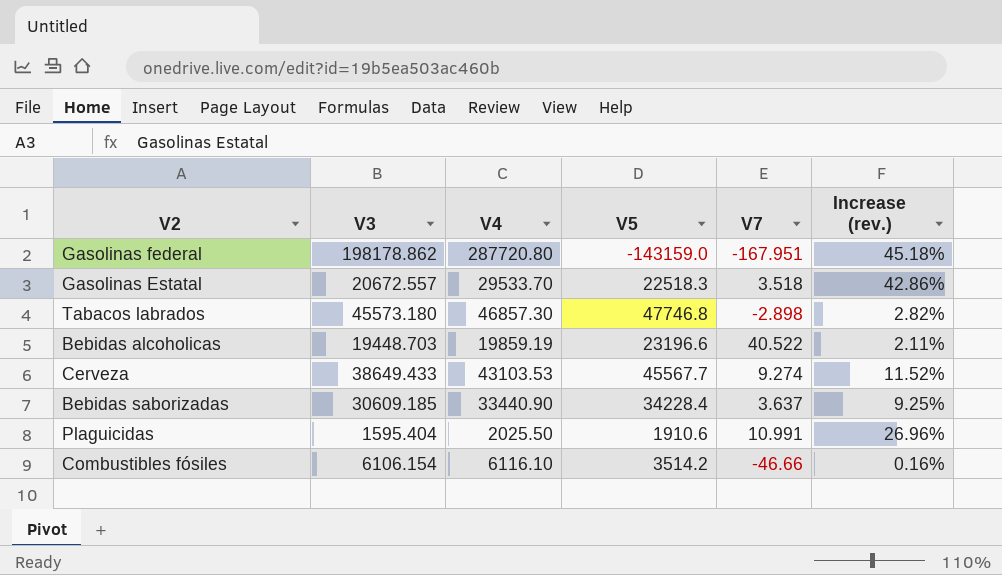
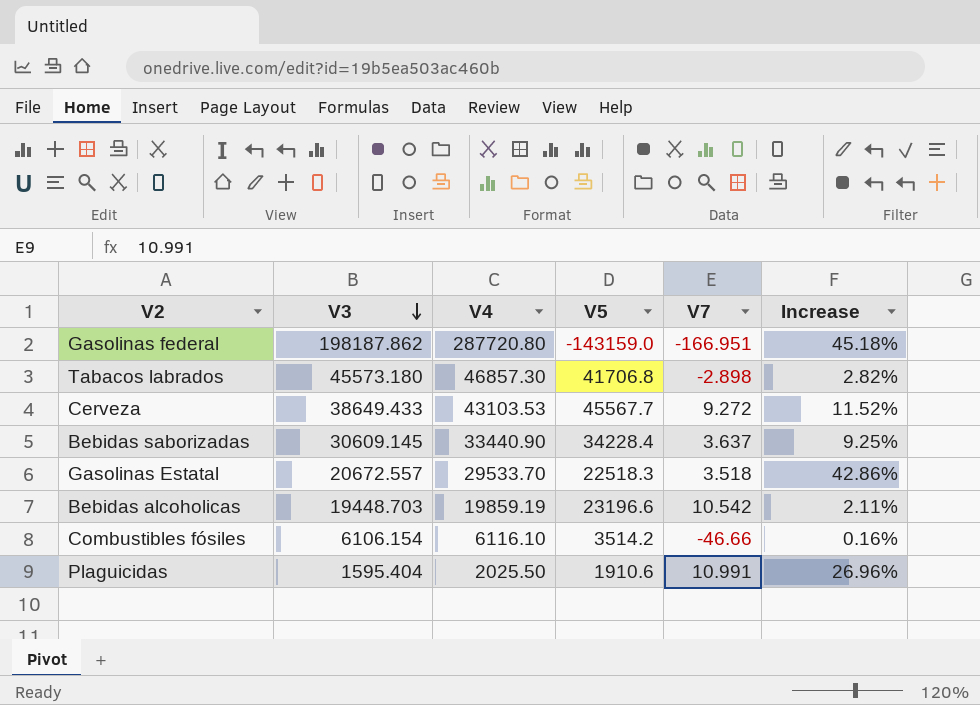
row order: none -> V3 descending
column name: Increase (rev.) -> Increase
Gasolinas federal | V3: 198178.862 -> 198187.862
Gasolinas federal | V7: -167.951 -> -166.951
Tabacos labrados | V5: 47746.8 -> 41706.8
Cerveza | V7: 9.274 -> 9.272
Bebidas saborizadas | V3: 30609.185 -> 30609.145
Bebidas alcoholicas | V7: 40.522 -> 10.542

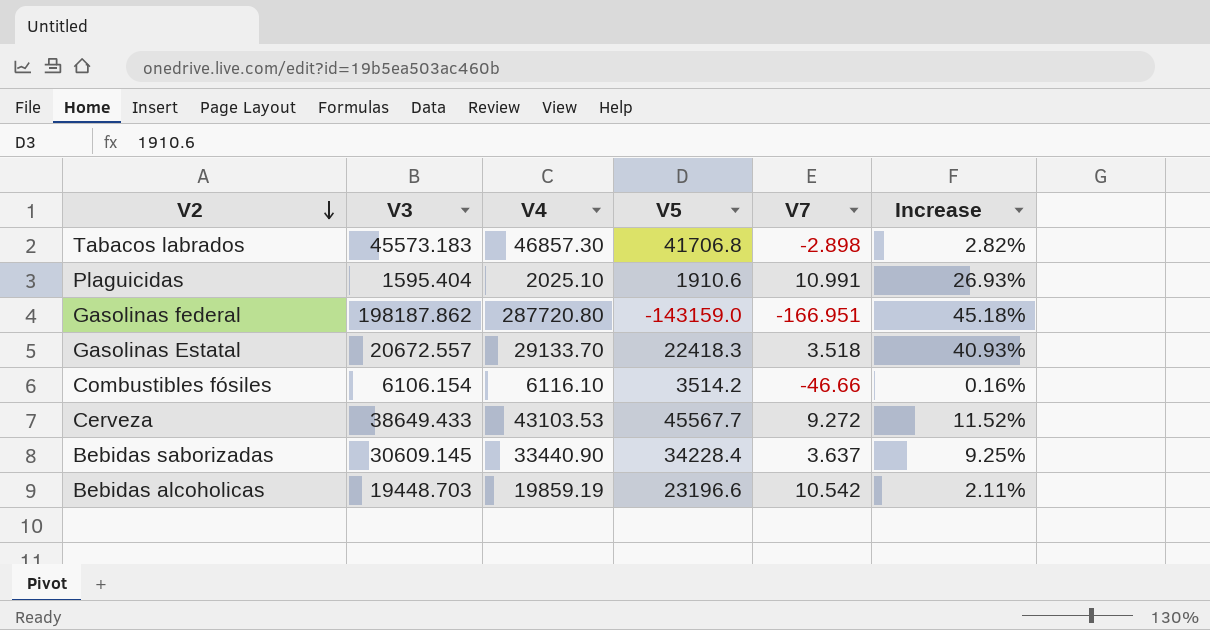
row order: V3 descending -> V2 descending
Tabacos labrados | V3: 45573.180 -> 45573.183
Plaguicidas | V4: 2025.50 -> 2025.10
Plaguicidas | Increase: 26.96% -> 26.93%
Gasolinas Estatal | V4: 29533.70 -> 29133.70
Gasolinas Estatal | V5: 22518.3 -> 22418.3
Gasolinas Estatal | Increase: 42.86% -> 40.93%

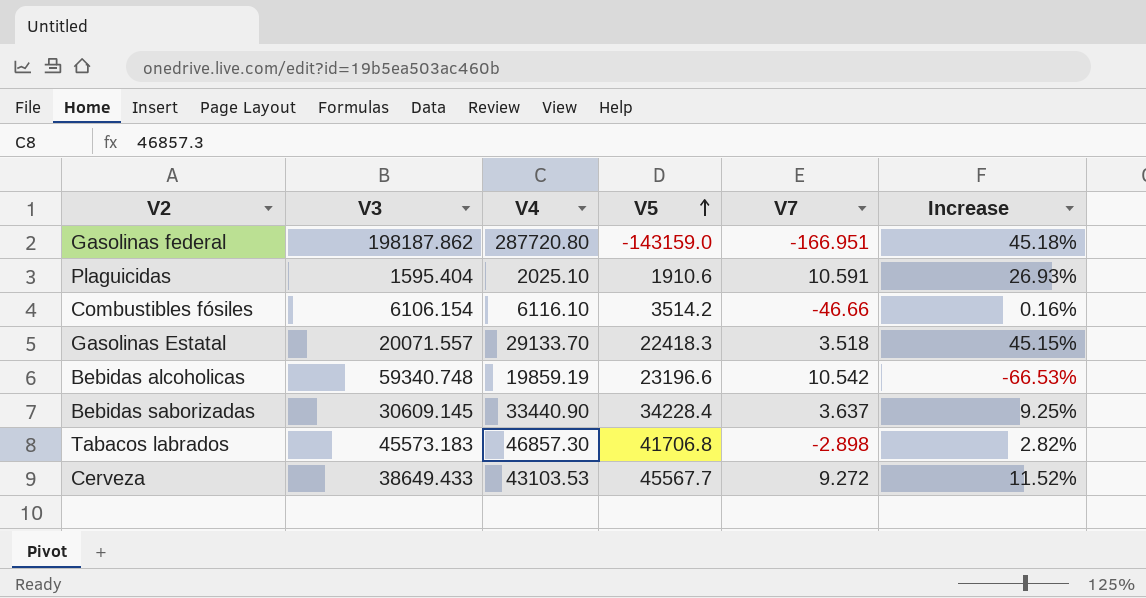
row order: V2 descending -> V5 ascending
Plaguicidas | V7: 10.991 -> 10.591
Gasolinas Estatal | V3: 20672.557 -> 20071.557
Gasolinas Estatal | Increase: 40.93% -> 45.15%
Bebidas alcoholicas | V3: 19448.703 -> 59340.748
Bebidas alcoholicas | Increase: 2.11% -> -66.53%

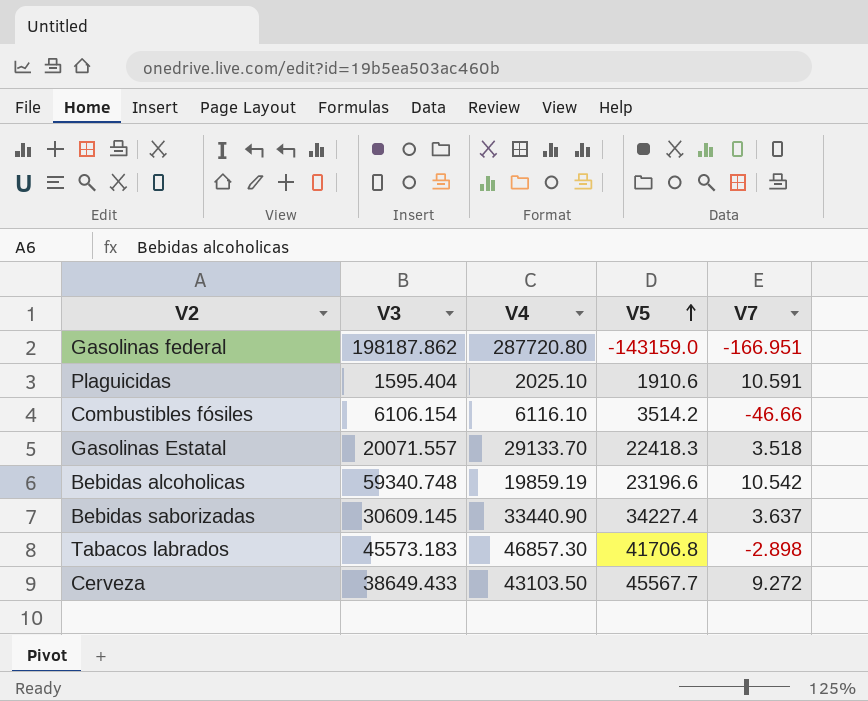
column Increase | formula: ([V4] - [V3]) / [V3] -> none
Bebidas saborizadas | V5: 34228.4 -> 34227.4
Cerveza | V4: 43103.53 -> 43103.50

